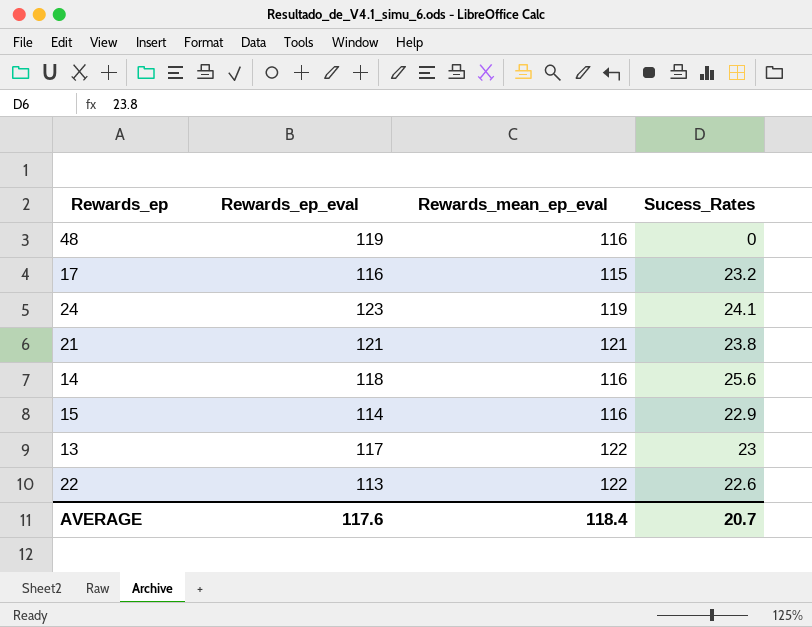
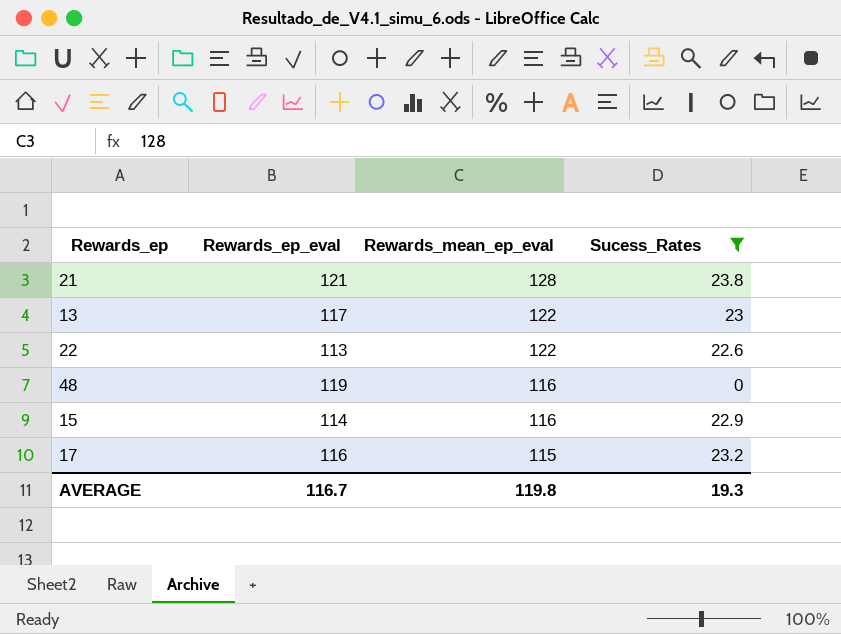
filter: none -> Sucess_Rates <= 23.8
row order: none -> Rewards_mean_ep_eval descending
21 | Rewards_mean_ep_eval: 121 -> 128
AVERAGE | Rewards_ep_eval: 117.6 -> 116.7
AVERAGE | Rewards_mean_ep_eval: 118.4 -> 119.8
AVERAGE | Sucess_Rates: 20.7 -> 19.3

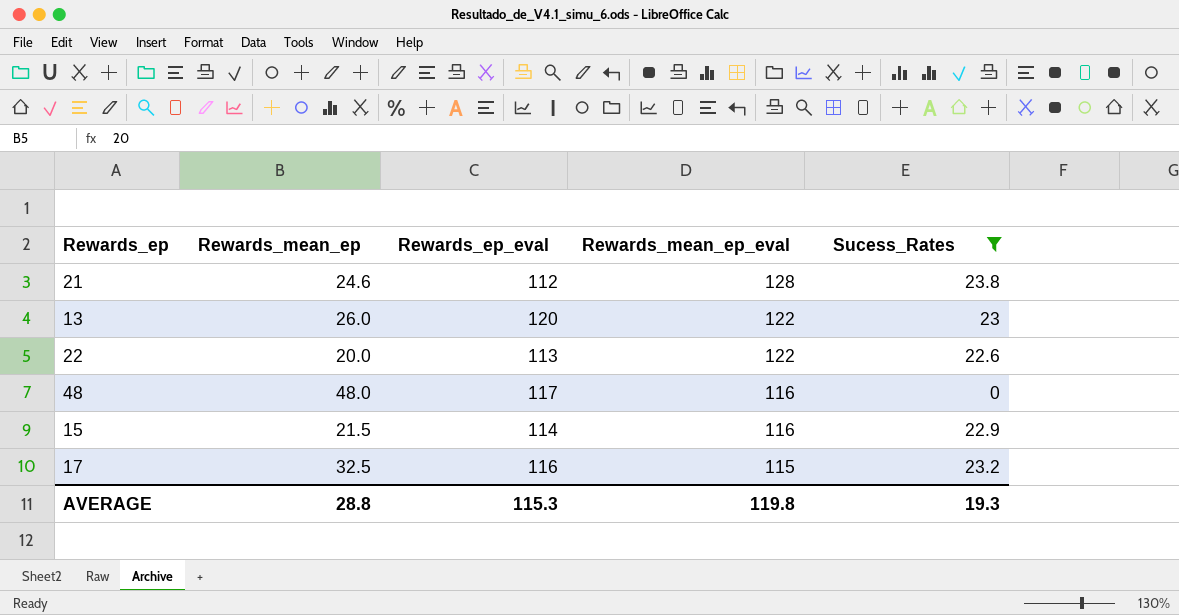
column Rewards_mean_ep | position: none -> 2
21 | Rewards_ep_eval: 121 -> 112
13 | Rewards_ep_eval: 117 -> 120
48 | Rewards_ep_eval: 119 -> 117
AVERAGE | Rewards_ep_eval: 116.7 -> 115.3

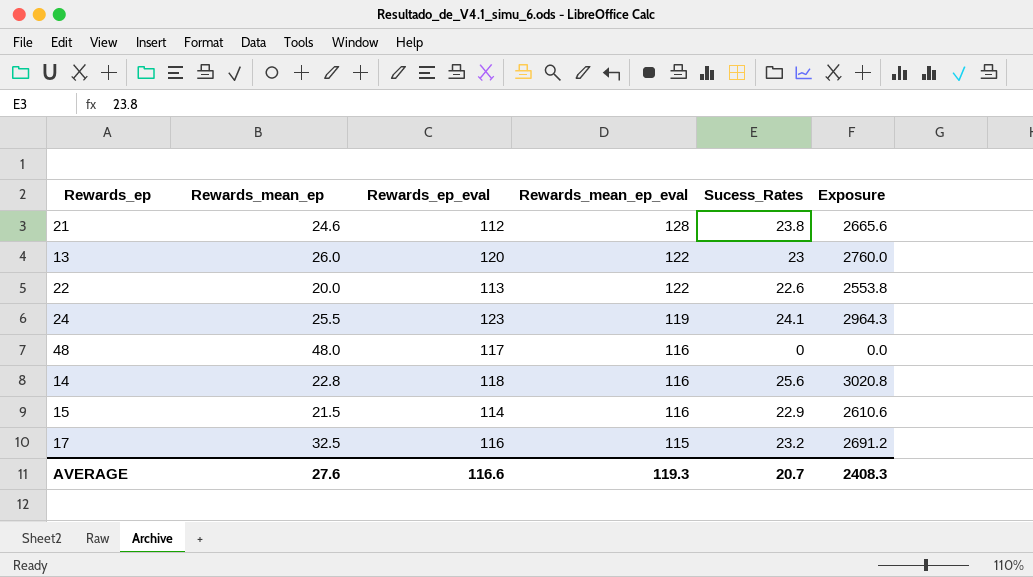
filter: Sucess_Rates <= 23.8 -> none
column Exposure | formula: none -> [Rewards_ep_eval] * [Sucess_Rates]
AVERAGE | Rewards_mean_ep: 28.8 -> 27.6
AVERAGE | Rewards_ep_eval: 115.3 -> 116.6
AVERAGE | Rewards_mean_ep_eval: 119.8 -> 119.3
AVERAGE | Sucess_Rates: 19.3 -> 20.7

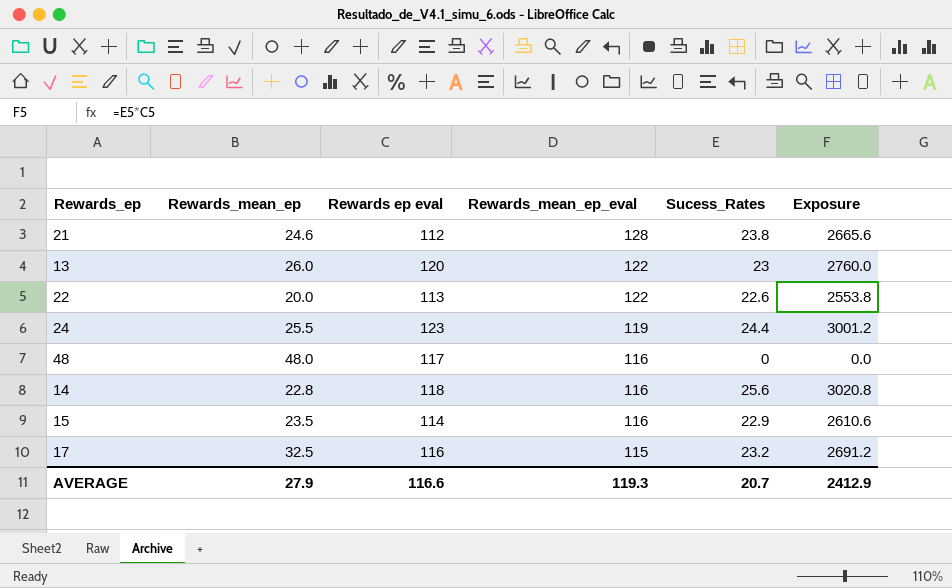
column name: Rewards_ep_eval -> Rewards ep eval
24 | Sucess_Rates: 24.1 -> 24.4
24 | Exposure: 2964.3 -> 3001.2
15 | Rewards_mean_ep: 21.5 -> 23.5
AVERAGE | Rewards_mean_ep: 27.6 -> 27.9
AVERAGE | Exposure: 2408.3 -> 2412.9

